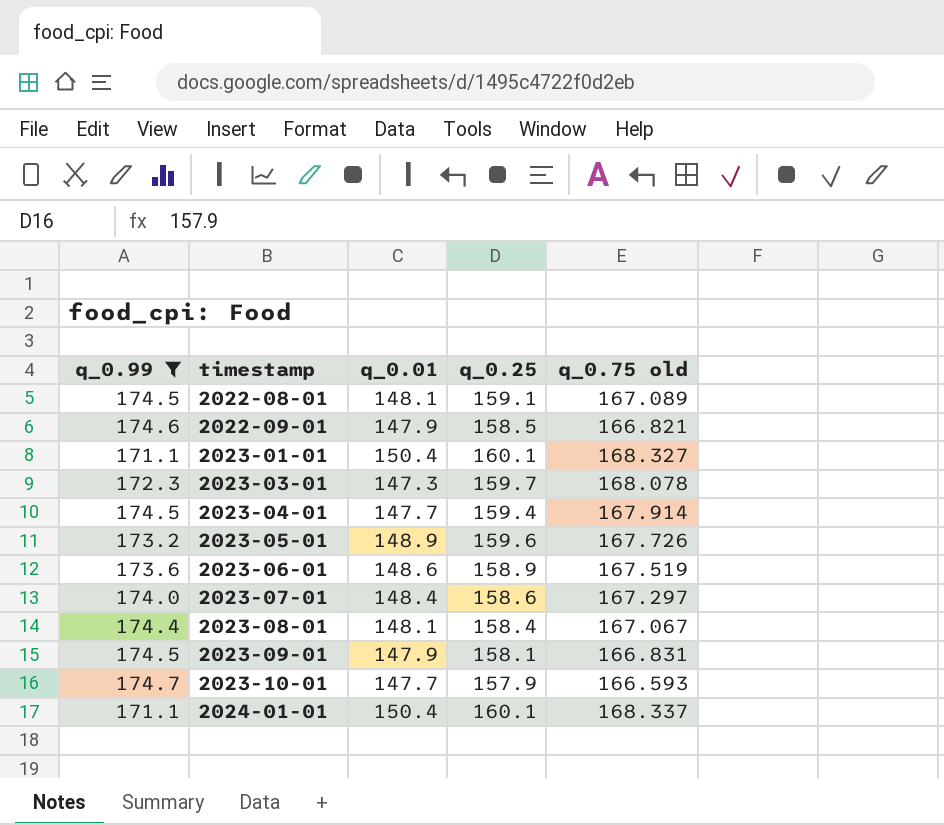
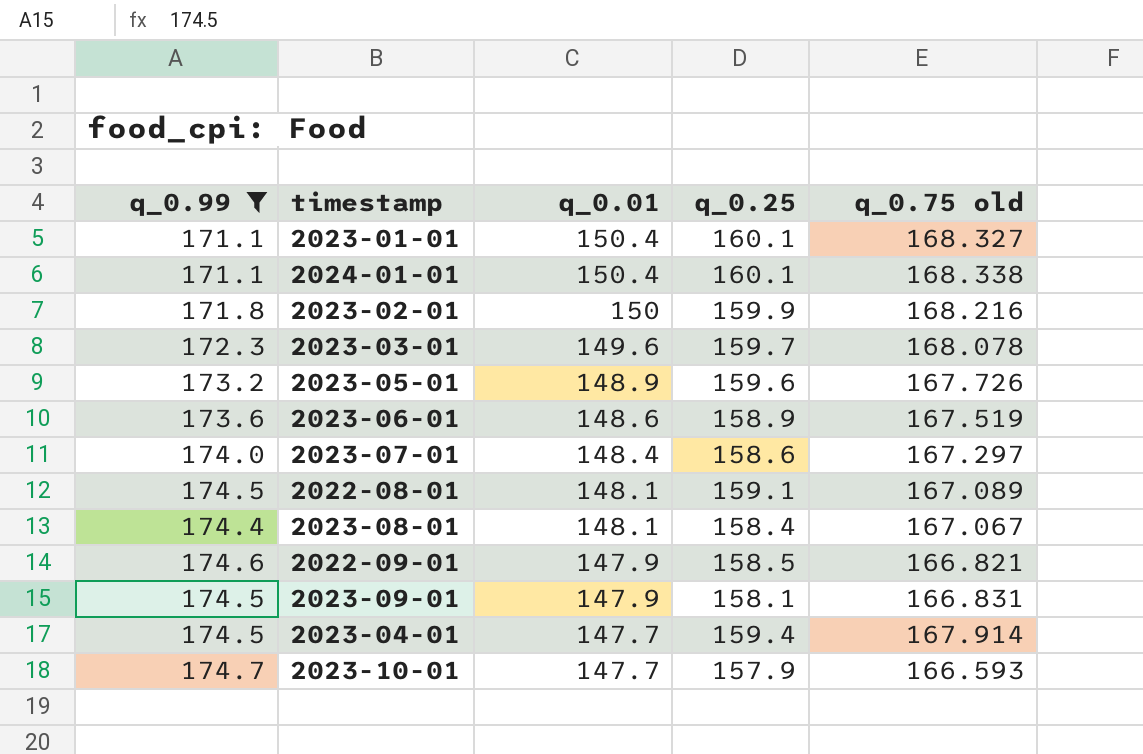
row order: timestamp ascending -> q_0.01 descending
2024-01-01 | q_0.75 old: 168.337 -> 168.338
row 2023-02-01: none -> 171.8 | 150 | 159.9 | 168.216
2023-03-01 | q_0.01: 147.3 -> 149.6

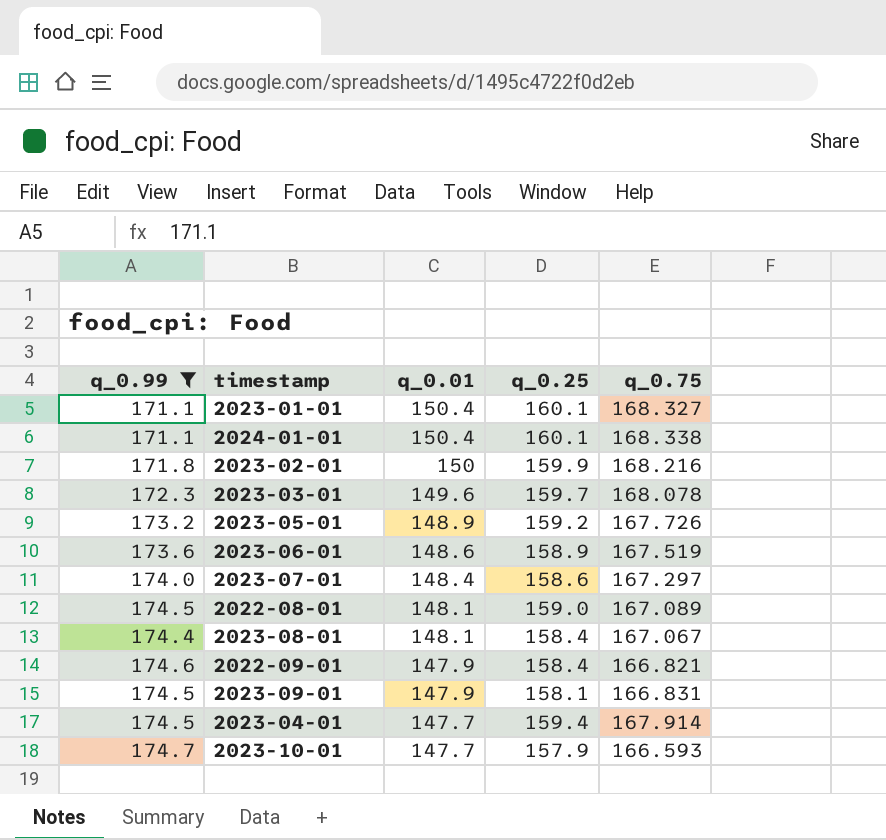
column name: q_0.75 old -> q_0.75
2023-05-01 | q_0.25: 159.6 -> 159.2
2022-08-01 | q_0.25: 159.1 -> 159.0
2022-09-01 | q_0.25: 158.5 -> 158.4

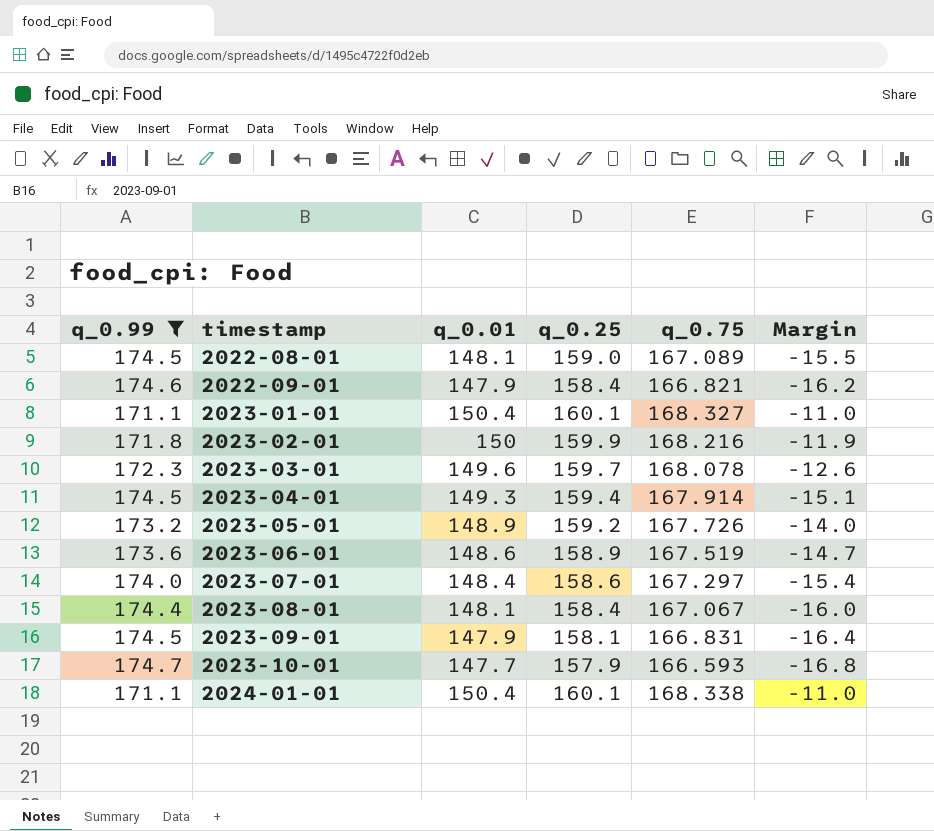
row order: q_0.01 descending -> timestamp ascending
column Margin | formula: none -> [q_0.25] - [q_0.99]
2023-04-01 | q_0.01: 147.7 -> 149.3

